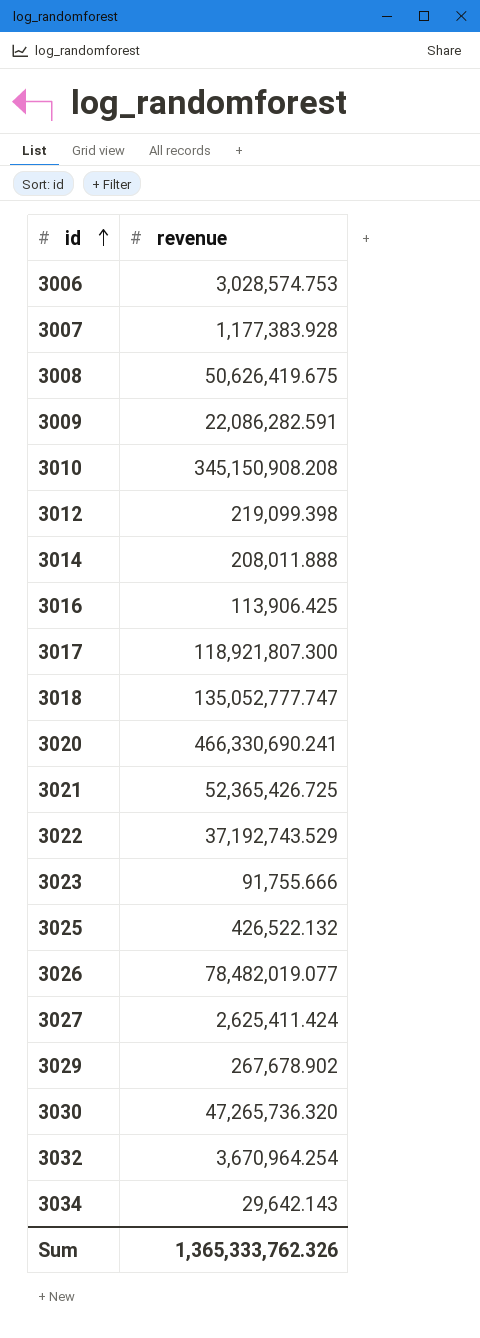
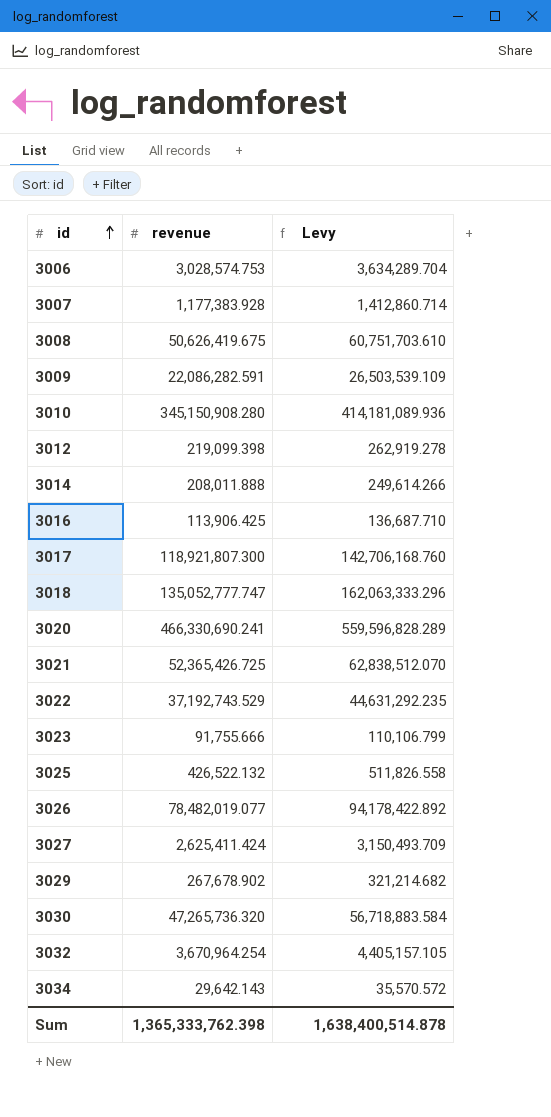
column Levy | formula: none -> [revenue] * 1.2
3010 | revenue: 345,150,908.208 -> 345,150,908.280
Sum | revenue: 1,365,333,762.326 -> 1,365,333,762.398

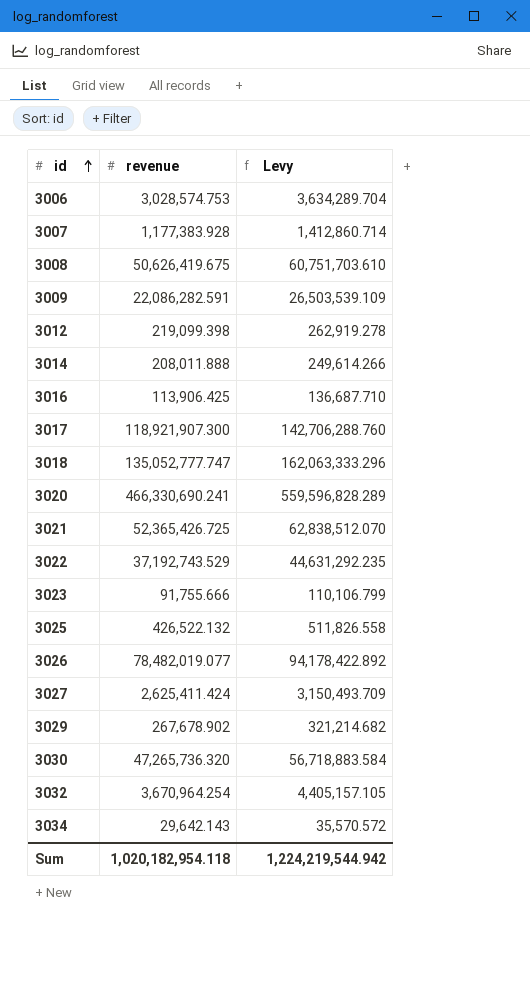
row 3010: 345,150,908.280 | 414,181,089.936 -> none
3017 | revenue: 118,921,807.300 -> 118,921,907.300
3017 | Levy: 142,706,168.760 -> 142,706,288.760
Sum | revenue: 1,365,333,762.398 -> 1,020,182,954.118
Sum | Levy: 1,638,400,514.878 -> 1,224,219,544.942

